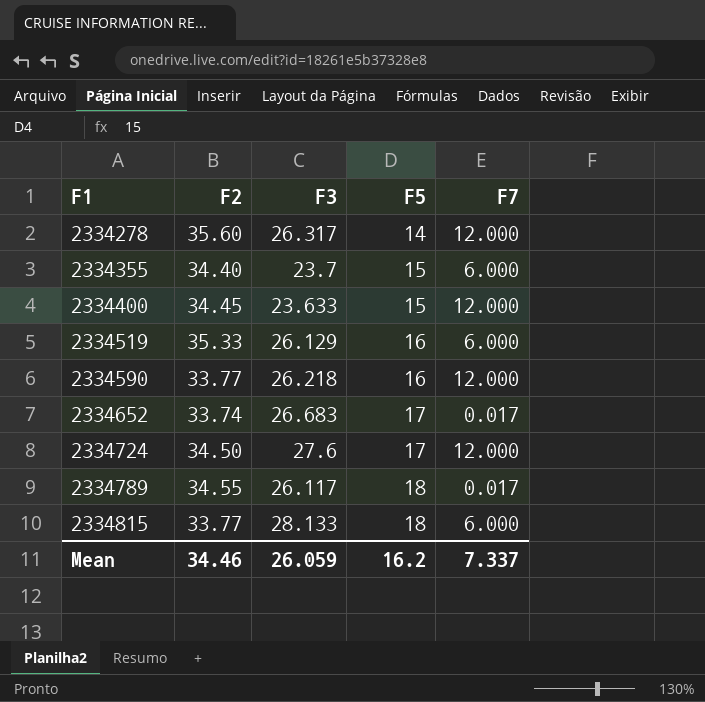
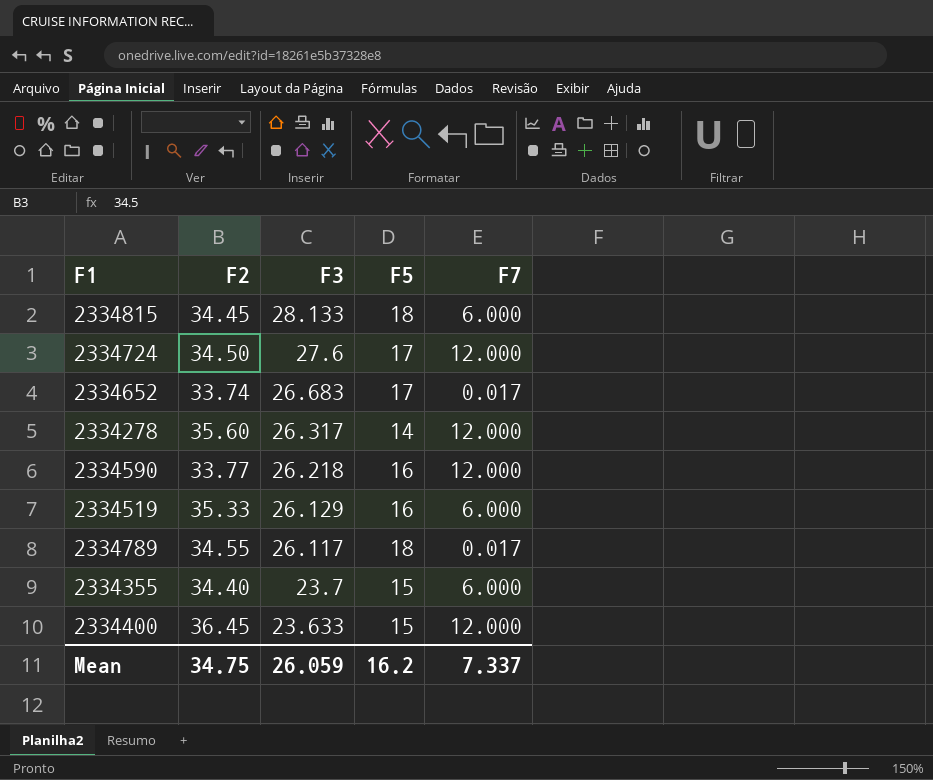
row order: F1 ascending -> F3 descending
2334815 | F2: 33.77 -> 34.45
2334400 | F2: 34.45 -> 36.45
Mean | F2: 34.46 -> 34.75

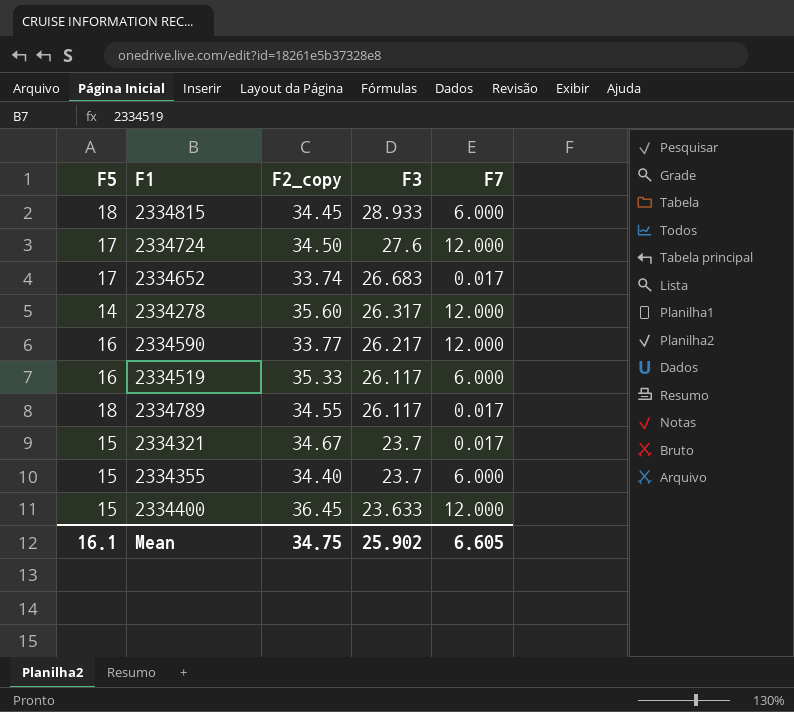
column F5 | position: 4 -> 1
column name: F2 -> F2_copy
2334815 | F3: 28.133 -> 28.933
2334590 | F3: 26.218 -> 26.217
2334519 | F3: 26.129 -> 26.117
row 2334321: none -> 15 | 34.67 | 23.7 | 0.017
Mean | F5: 16.2 -> 16.1
Mean | F3: 26.059 -> 25.902
Mean | F7: 7.337 -> 6.605

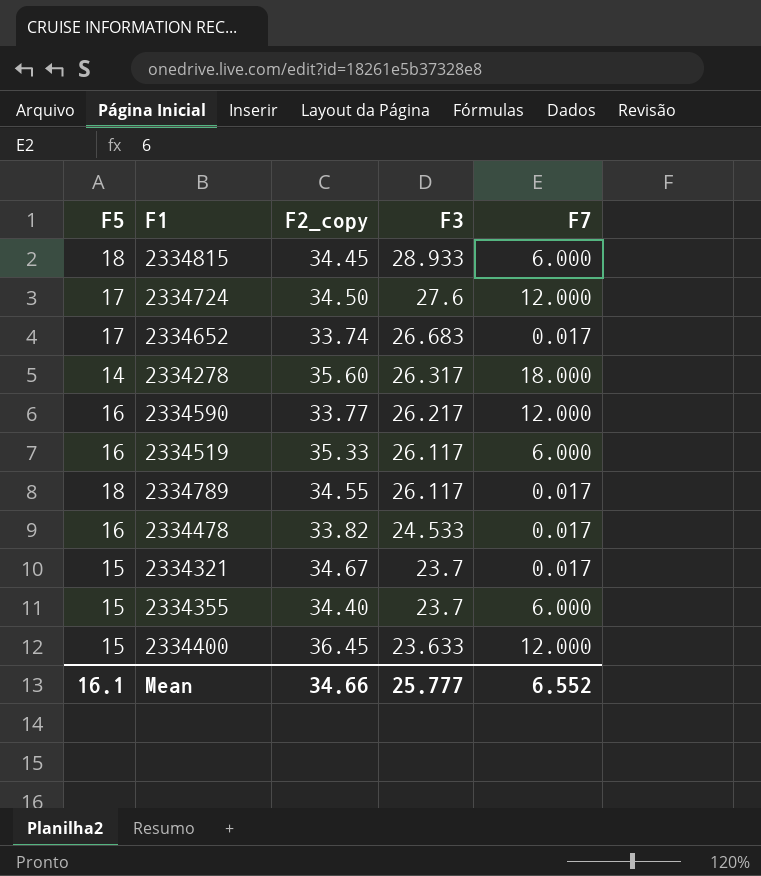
2334278 | F7: 12.000 -> 18.000
row 2334478: none -> 16 | 33.82 | 24.533 | 0.017
Mean | F2_copy: 34.75 -> 34.66
Mean | F3: 25.902 -> 25.777
Mean | F7: 6.605 -> 6.552

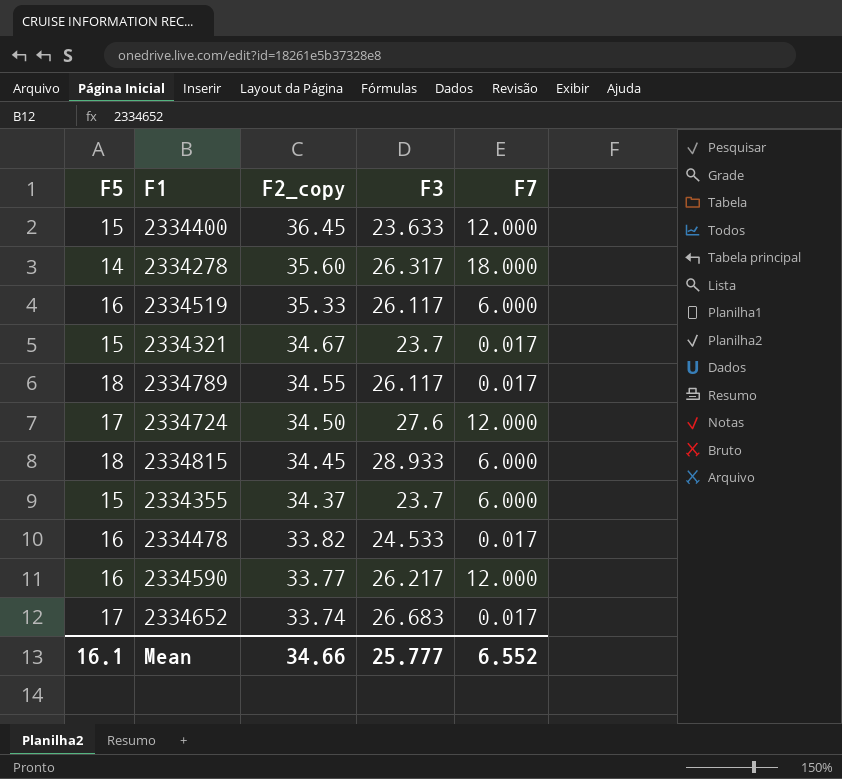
row order: F3 descending -> F2_copy descending
2334355 | F2_copy: 34.40 -> 34.37

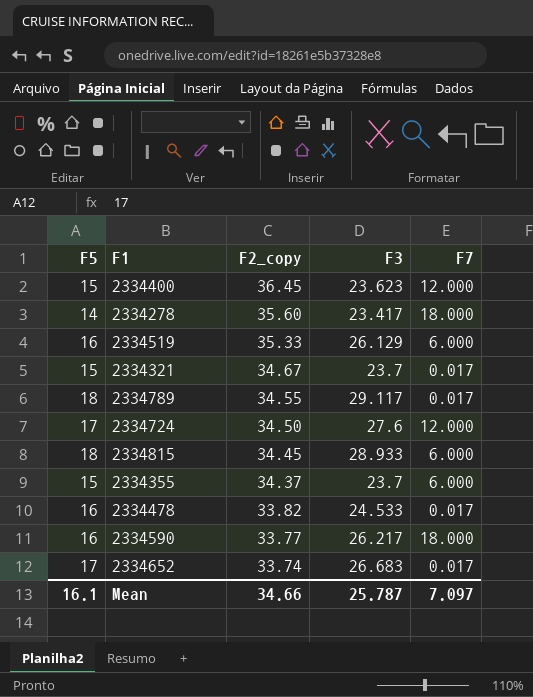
2334400 | F3: 23.633 -> 23.623
2334278 | F3: 26.317 -> 23.417
2334519 | F3: 26.117 -> 26.129
2334789 | F3: 26.117 -> 29.117
2334590 | F7: 12.000 -> 18.000
Mean | F3: 25.777 -> 25.787
Mean | F7: 6.552 -> 7.097

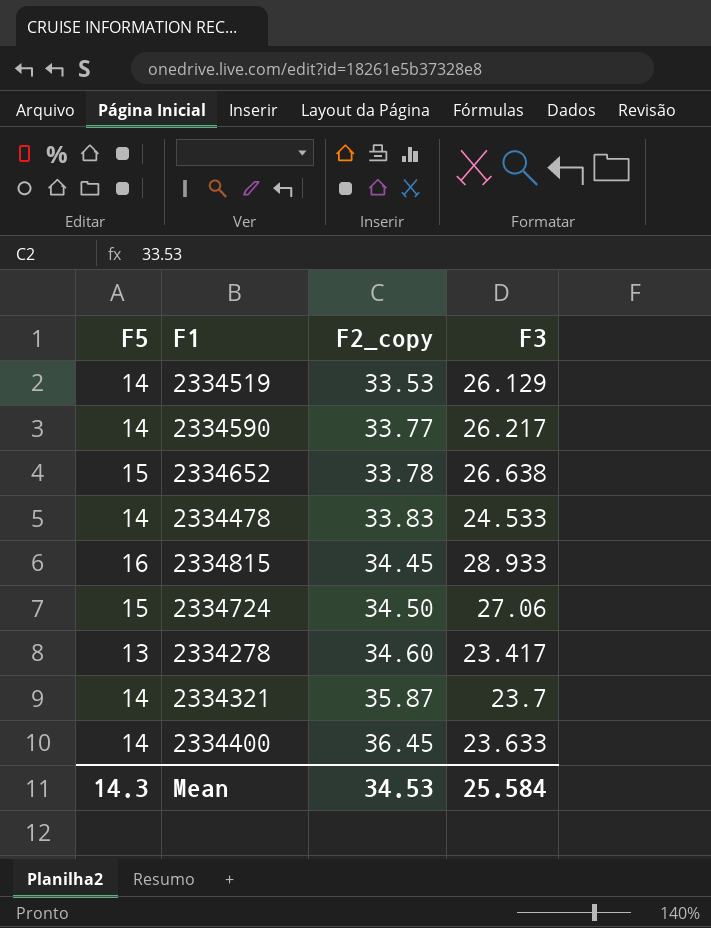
row order: F2_copy descending -> F2_copy ascending
column F7 | position: 5 -> none
row 2334789: 18 | 34.55 | 29.117 | 0.017 -> none
row 2334355: 15 | 34.37 | 23.7 | 6.000 -> none
2334519 | F5: 16 -> 14
2334519 | F2_copy: 35.33 -> 33.53
2334590 | F5: 16 -> 14
2334652 | F5: 17 -> 15
2334652 | F2_copy: 33.74 -> 33.78
2334652 | F3: 26.683 -> 26.638
2334478 | F5: 16 -> 14
2334478 | F2_copy: 33.82 -> 33.83
2334815 | F5: 18 -> 16
2334724 | F5: 17 -> 15
2334724 | F3: 27.6 -> 27.06
2334278 | F5: 14 -> 13
2334278 | F2_copy: 35.60 -> 34.60
2334321 | F5: 15 -> 14
2334321 | F2_copy: 34.67 -> 35.87
2334400 | F5: 15 -> 14
2334400 | F3: 23.623 -> 23.633
Mean | F5: 16.1 -> 14.3
Mean | F2_copy: 34.66 -> 34.53
Mean | F3: 25.787 -> 25.584

